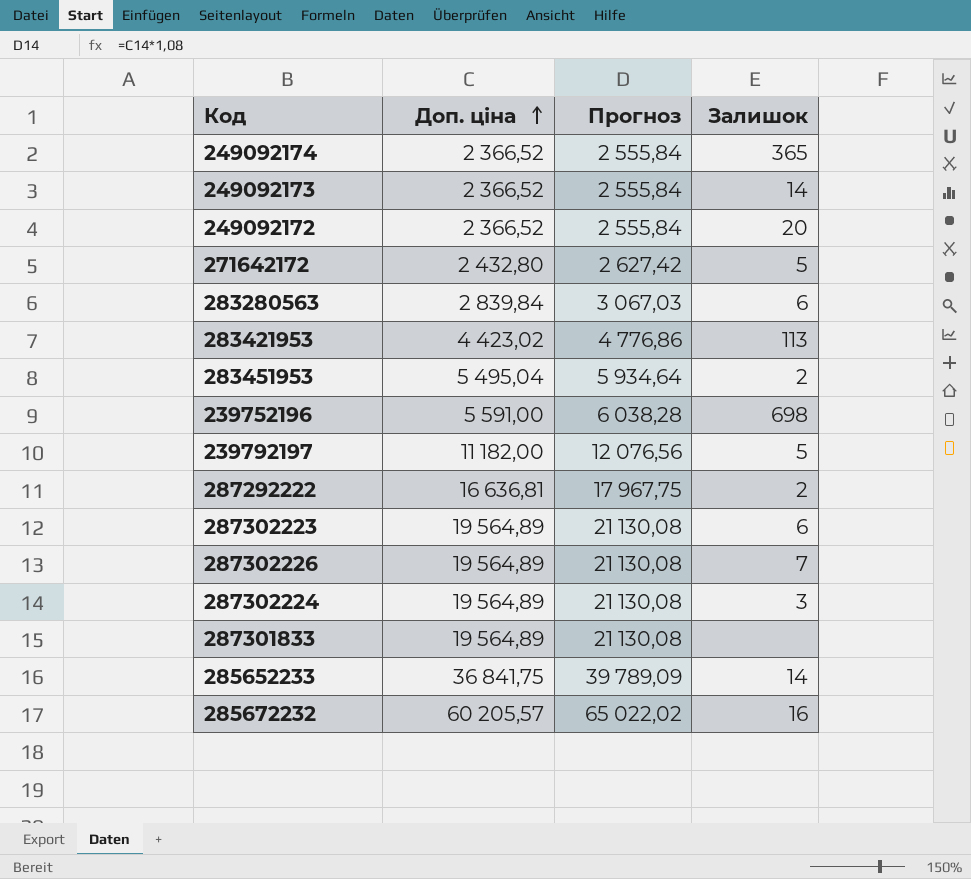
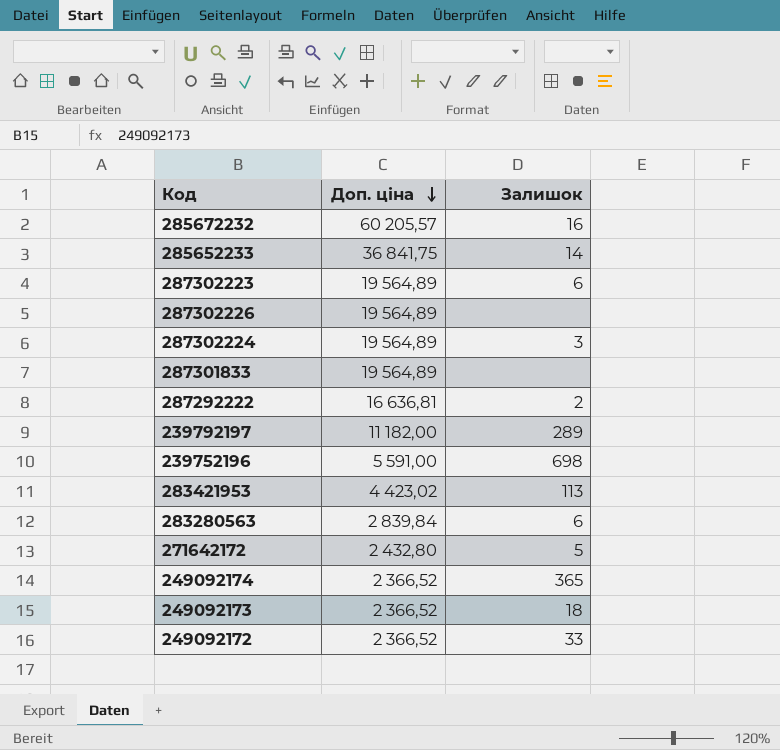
row order: Доп. ціна ascending -> Доп. ціна descending
column Прогноз | formula: [Доп. ціна] * 1,08 -> none
row 283451953: 5 495,04 | 5 934,64 | 2 -> none
287302226 | Залишок: 7 -> none
239792197 | Залишок: 5 -> 289
249092173 | Залишок: 14 -> 18
249092172 | Залишок: 20 -> 33

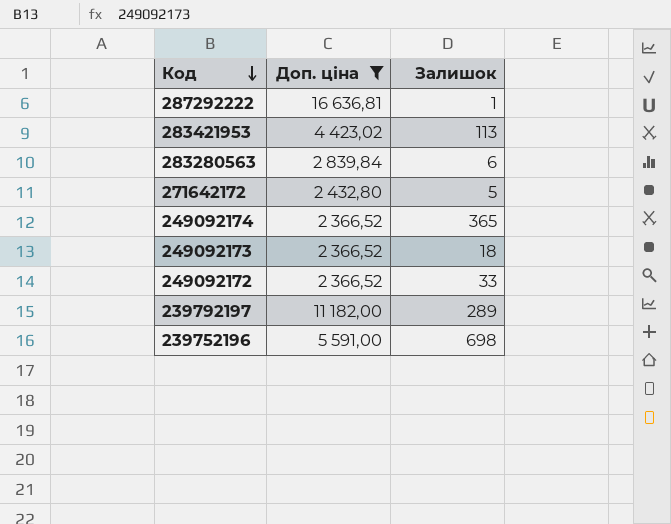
filter: none -> Доп. ціна <= 16 636,81
row order: Доп. ціна descending -> Код descending
287292222 | Залишок: 2 -> 1

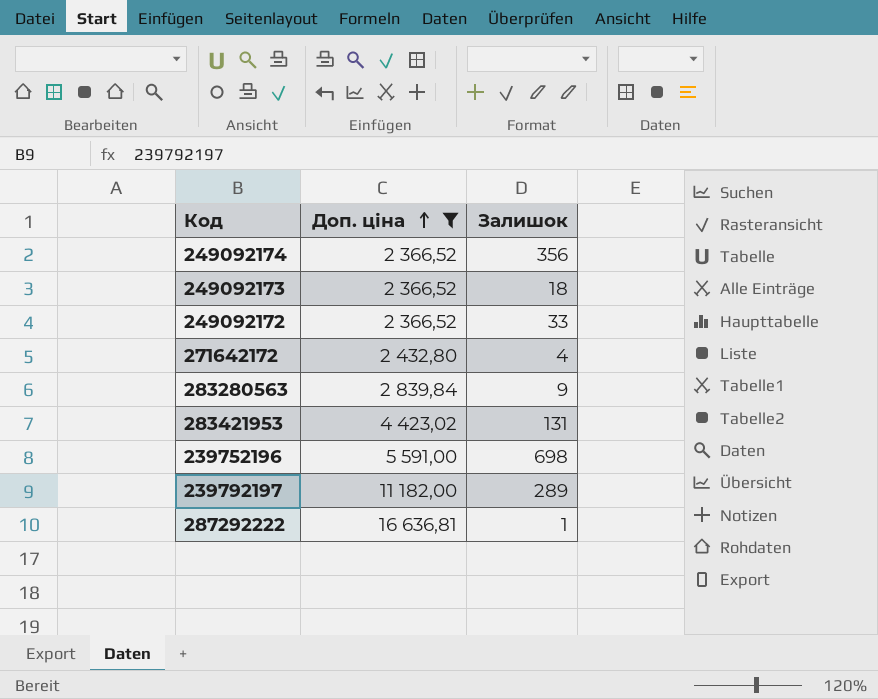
row order: Код descending -> Доп. ціна ascending
249092174 | Залишок: 365 -> 356
271642172 | Залишок: 5 -> 4
283280563 | Залишок: 6 -> 9
283421953 | Залишок: 113 -> 131

